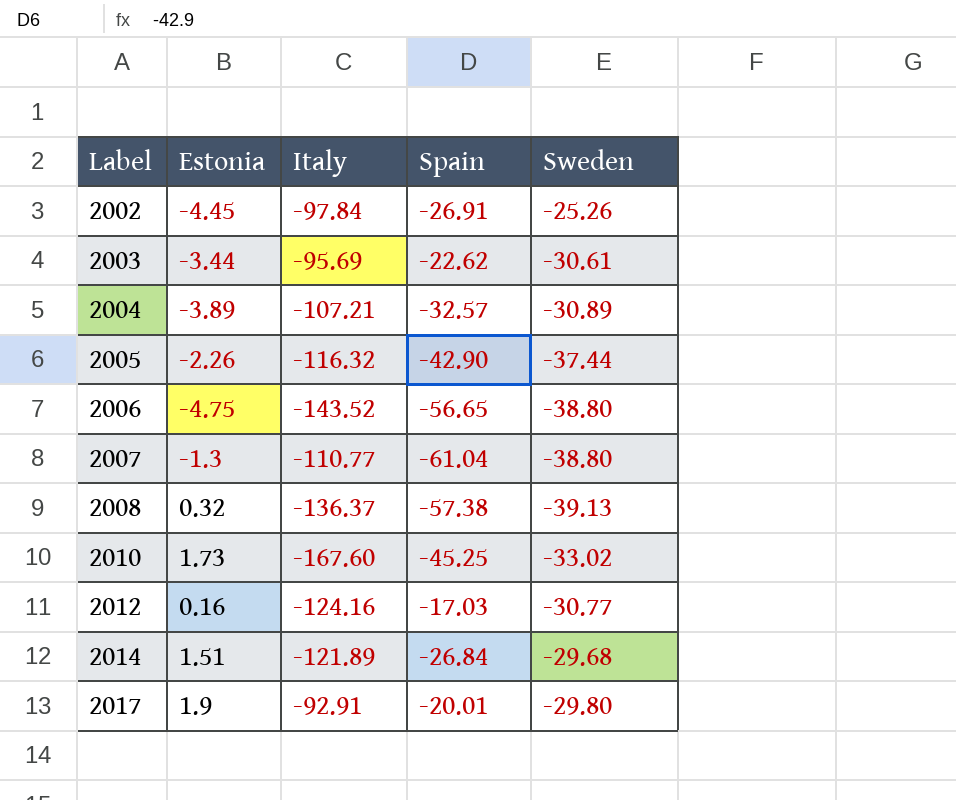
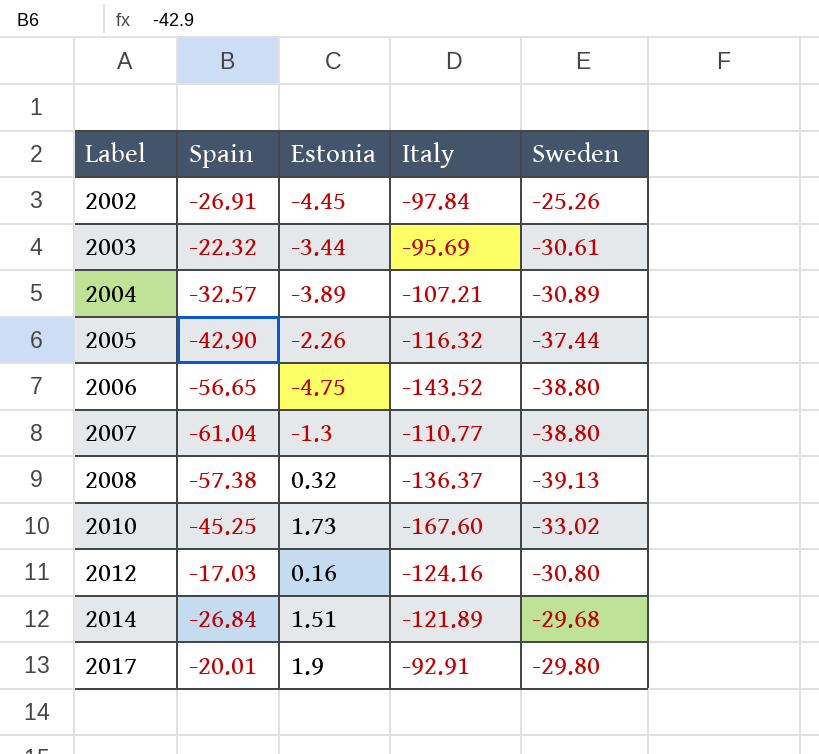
column Spain | position: 4 -> 2
2003 | Spain: -22.62 -> -22.32
2012 | Sweden: -30.77 -> -30.80

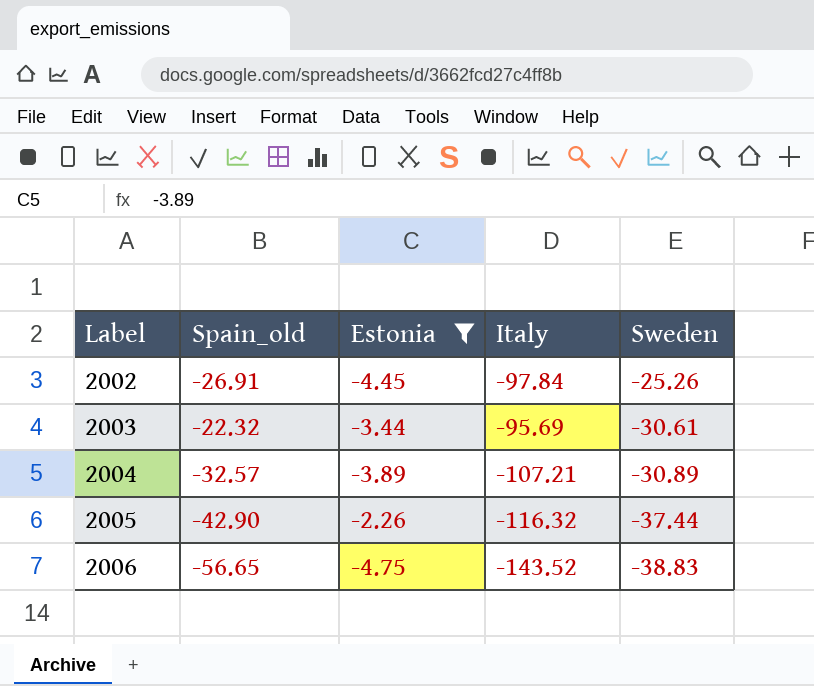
filter: none -> Estonia <= -2.26
column name: Spain -> Spain_old
2006 | Sweden: -38.80 -> -38.83

